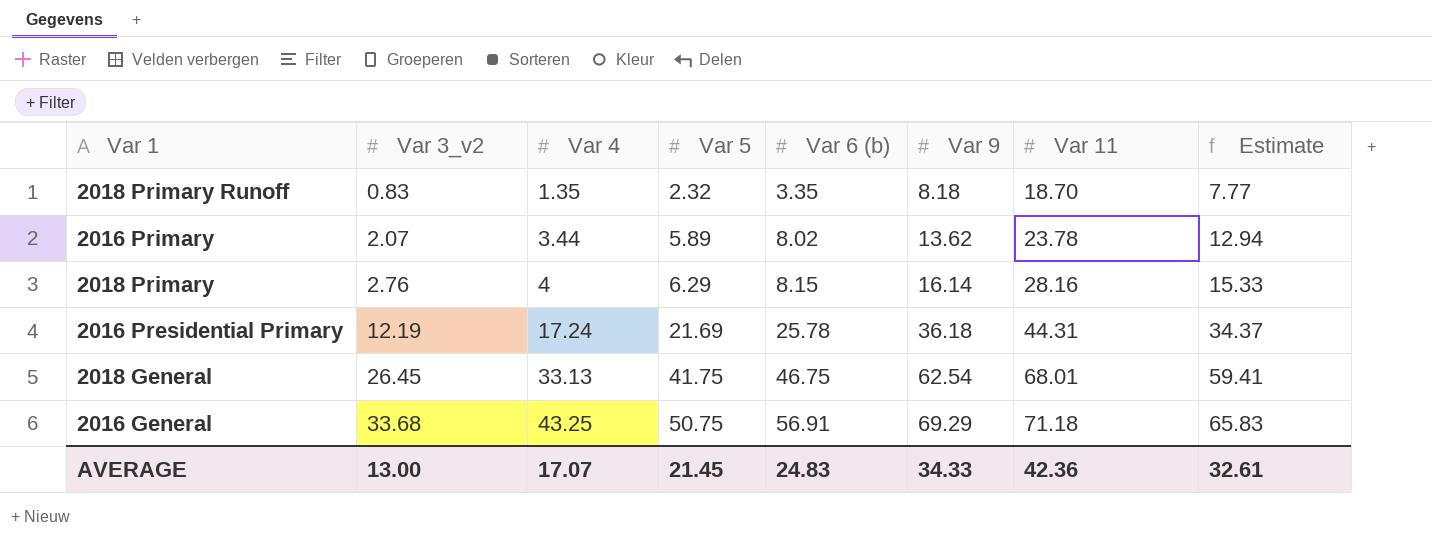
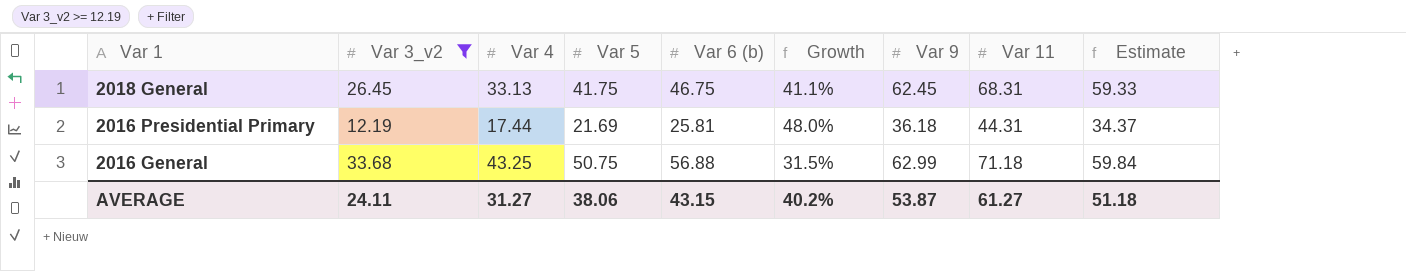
filter: none -> Var 3_v2 >= 12.19
row order: Var 3_v2 ascending -> Var 1 descending
column Growth | formula: none -> ([Var 6 (b)] - [Var 4]) / [Var 4]
2018 General | Var 9: 62.54 -> 62.45
2018 General | Var 11: 68.01 -> 68.31
2018 General | Estimate: 59.41 -> 59.33
2016 Presidential Primary | Var 4: 17.24 -> 17.44
2016 Presidential Primary | Var 6 (b): 25.78 -> 25.81
2016 General | Var 6 (b): 56.91 -> 56.88
2016 General | Var 9: 69.29 -> 62.99
2016 General | Estimate: 65.83 -> 59.84
AVERAGE | Var 3_v2: 13.00 -> 24.11
AVERAGE | Var 4: 17.07 -> 31.27
AVERAGE | Var 5: 21.45 -> 38.06
AVERAGE | Var 6 (b): 24.83 -> 43.15
AVERAGE | Var 9: 34.33 -> 53.87
AVERAGE | Var 11: 42.36 -> 61.27
AVERAGE | Estimate: 32.61 -> 51.18

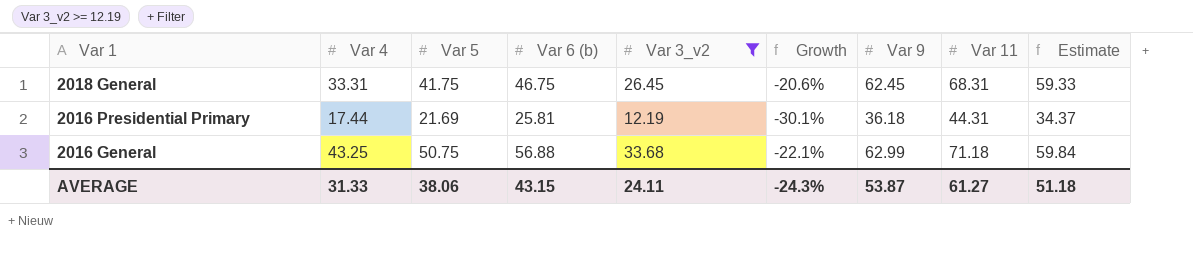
column Var 3_v2 | position: 2 -> 5
column Growth | formula: ([Var 6 (b)] - [Var 4]) / [Var 4] -> ([Var 3_v2] - [Var 4]) / [Var 4]
2018 General | Var 4: 33.13 -> 33.31
AVERAGE | Var 4: 31.27 -> 31.33
AVERAGE | Growth: 40.2% -> -24.3%

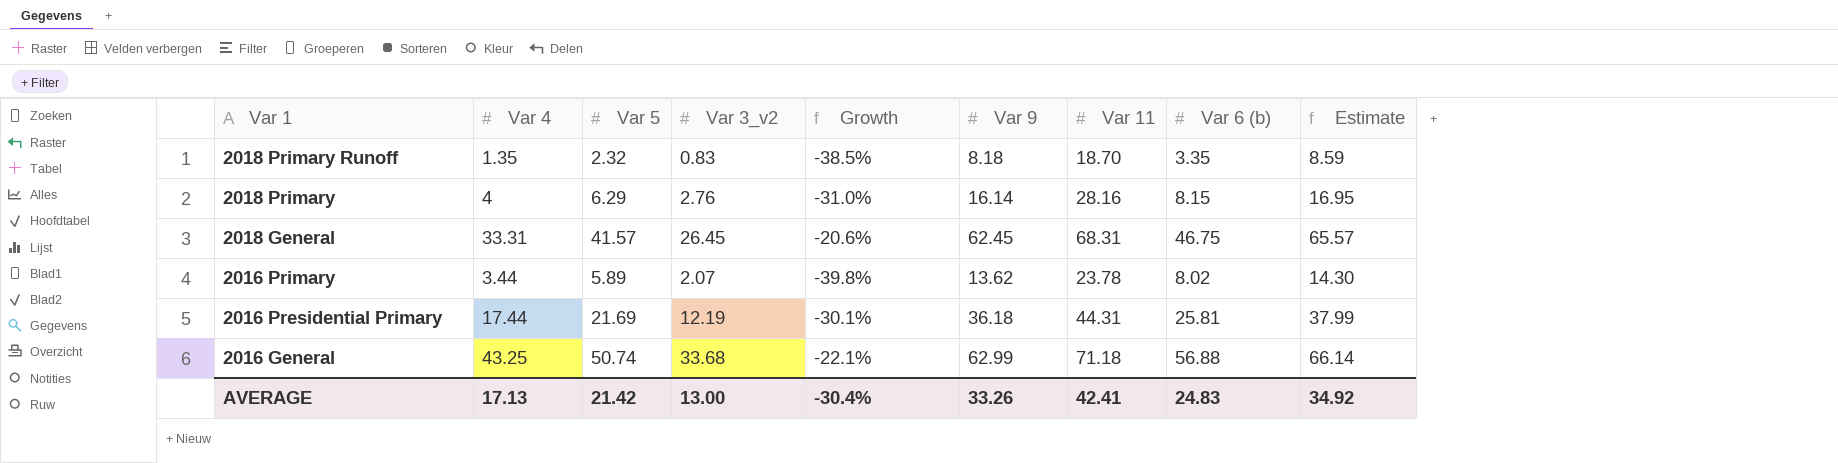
filter: Var 3_v2 >= 12.19 -> none
column Var 6 (b) | position: 4 -> 8
column Estimate | formula: [Var 9] * 0.95 -> [Var 9] * 1.05
2018 General | Var 5: 41.75 -> 41.57
2016 General | Var 5: 50.75 -> 50.74
AVERAGE | Var 4: 31.33 -> 17.13
AVERAGE | Var 5: 38.06 -> 21.42
AVERAGE | Var 3_v2: 24.11 -> 13.00
AVERAGE | Growth: -24.3% -> -30.4%
AVERAGE | Var 9: 53.87 -> 33.26
AVERAGE | Var 11: 61.27 -> 42.41
AVERAGE | Var 6 (b): 43.15 -> 24.83
AVERAGE | Estimate: 51.18 -> 34.92

